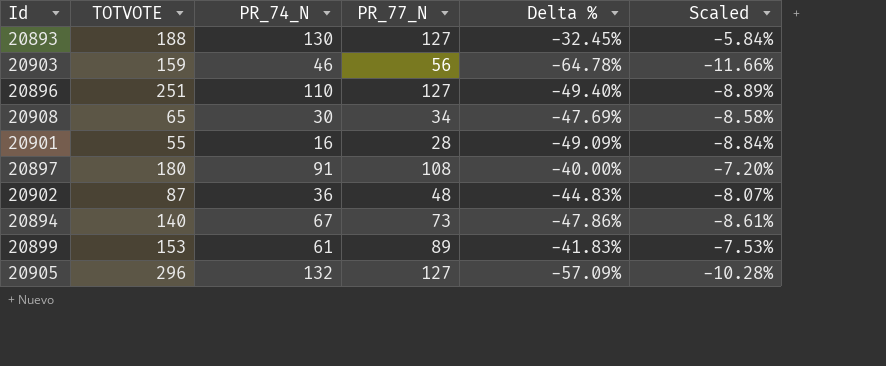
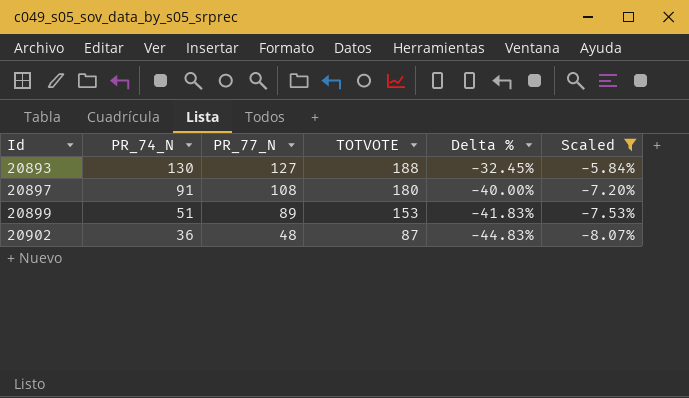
filter: none -> Scaled >= -8.07%
row order: none -> Id ascending
column TOTVOTE | position: 2 -> 4
20899 | PR_74_N: 61 -> 51

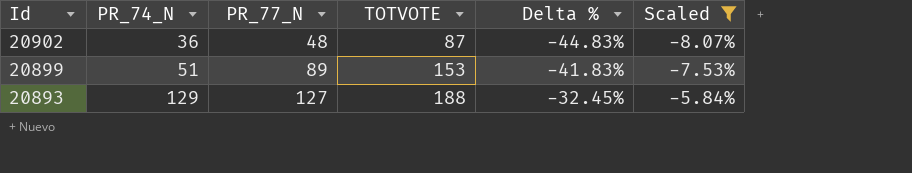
row order: Id ascending -> Id descending
row 20897: 91 | 108 | 180 | -40.00% | -7.20% -> none
20893 | PR_74_N: 130 -> 129

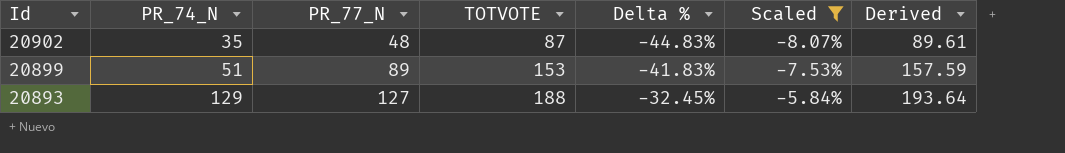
column Derived | formula: none -> [TOTVOTE] * 1.03
20902 | PR_74_N: 36 -> 35

